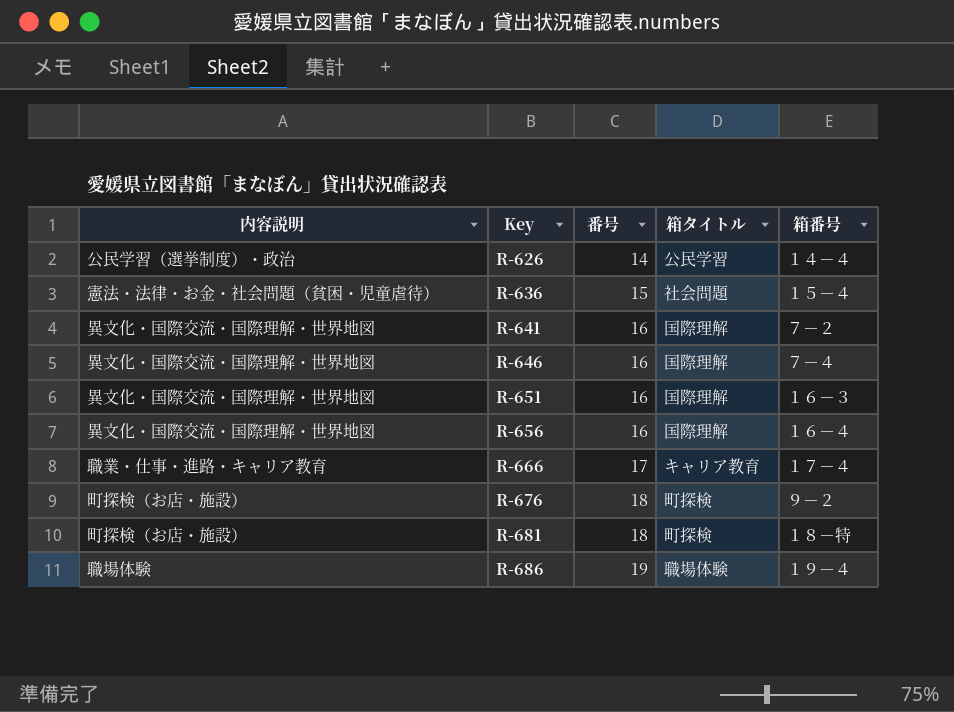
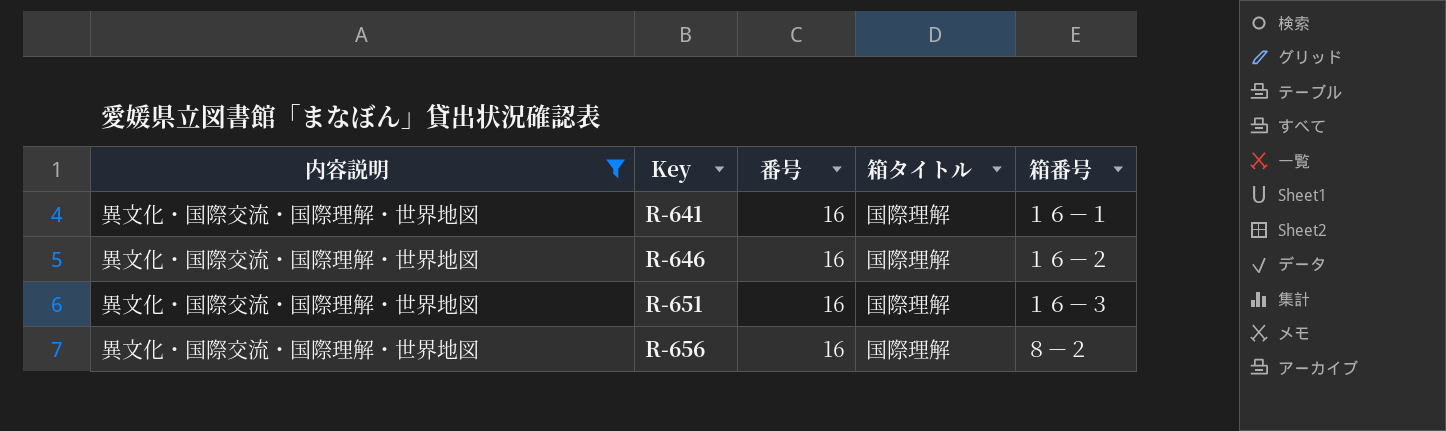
filter: none -> 内容説明 = 異文化・国際交流・国際理解・世界地図
R-641 | 箱番号: ７－２ -> １６－１
R-646 | 箱番号: ７－４ -> １６－２
R-656 | 箱番号: １６－４ -> ８－２

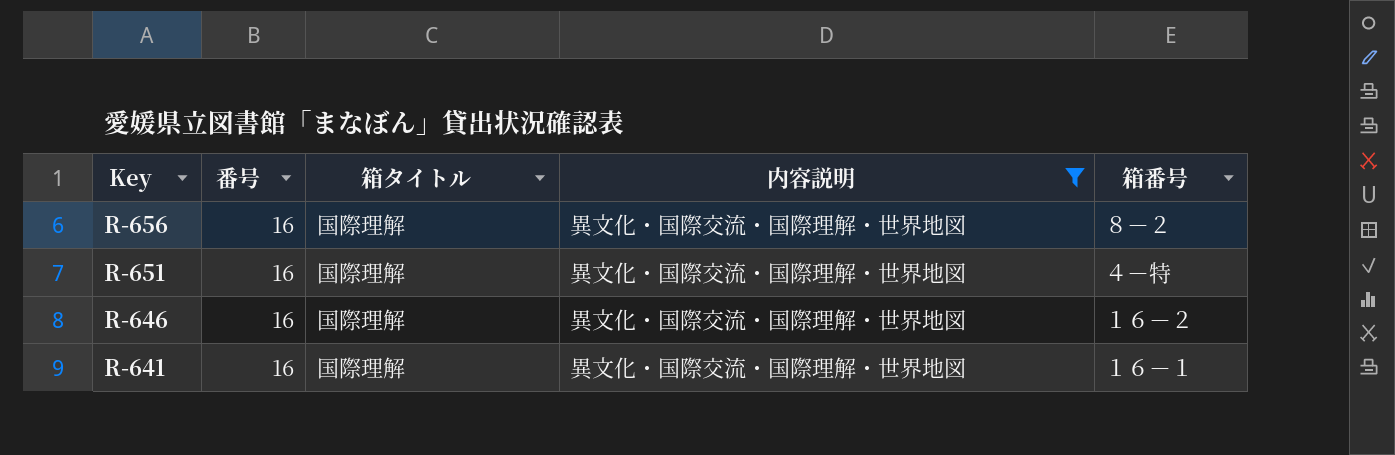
row order: Key ascending -> Key descending
column 内容説明 | position: 1 -> 4
R-651 | 箱番号: １６－３ -> ４－特

